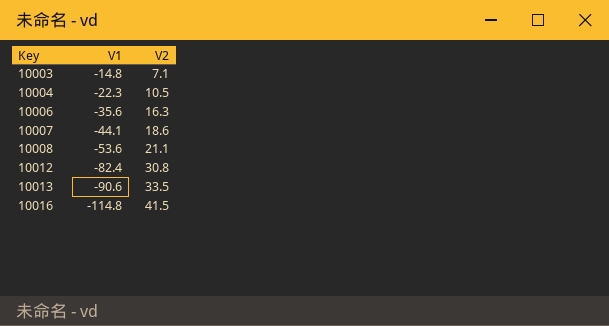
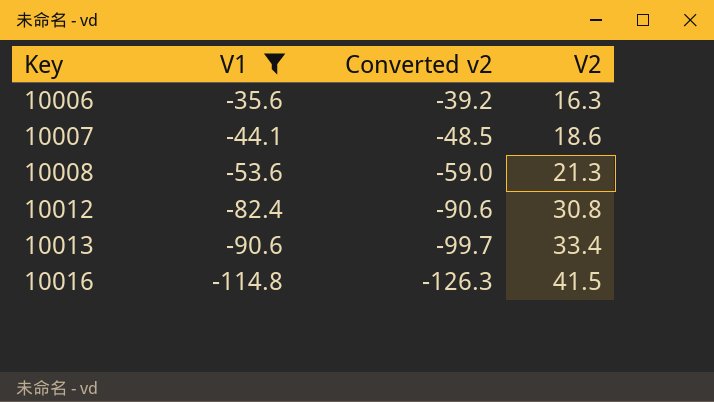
filter: none -> V1 <= -35.6
column Converted v2 | formula: none -> [V1] * 1.1
10008 | V2: 21.1 -> 21.3
10013 | V2: 33.5 -> 33.4

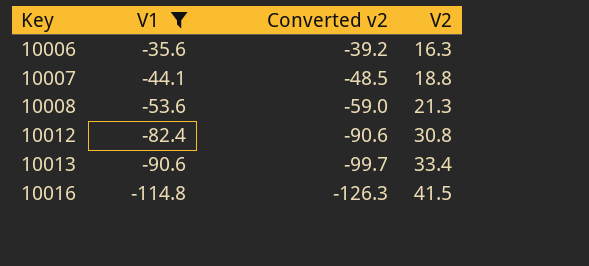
10007 | V2: 18.6 -> 18.8

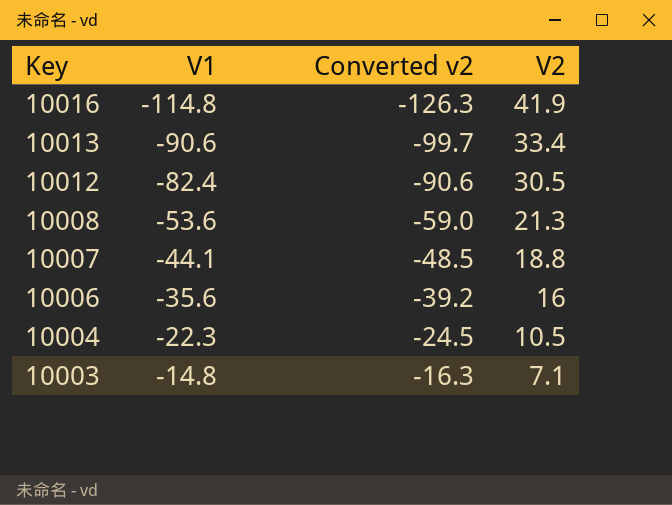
filter: V1 <= -35.6 -> none
row order: Key ascending -> Key descending
10016 | V2: 41.5 -> 41.9
10012 | V2: 30.8 -> 30.5
10006 | V2: 16.3 -> 16

